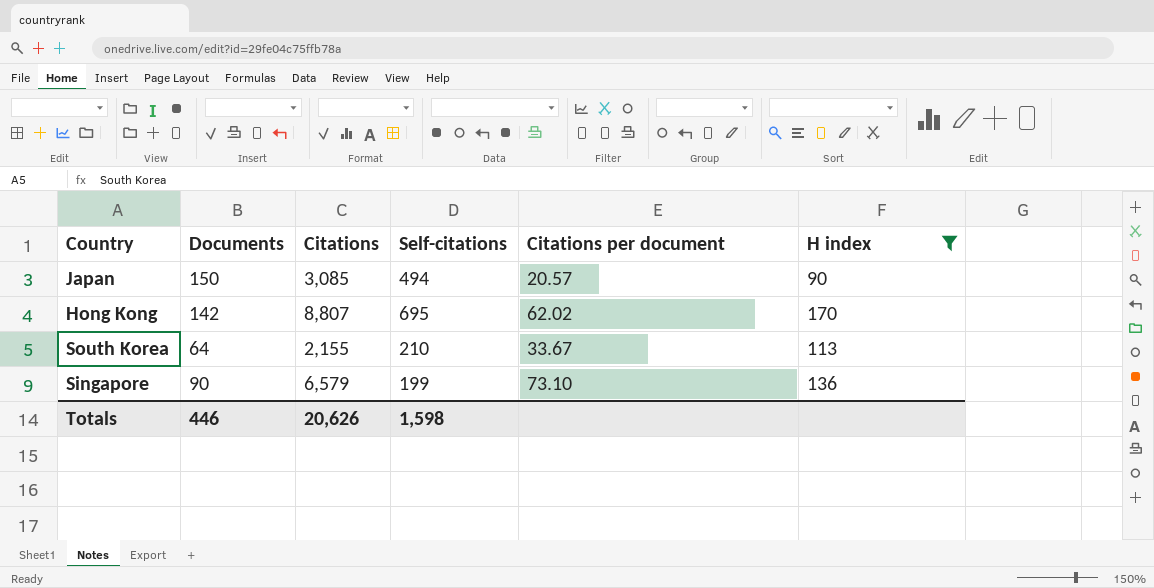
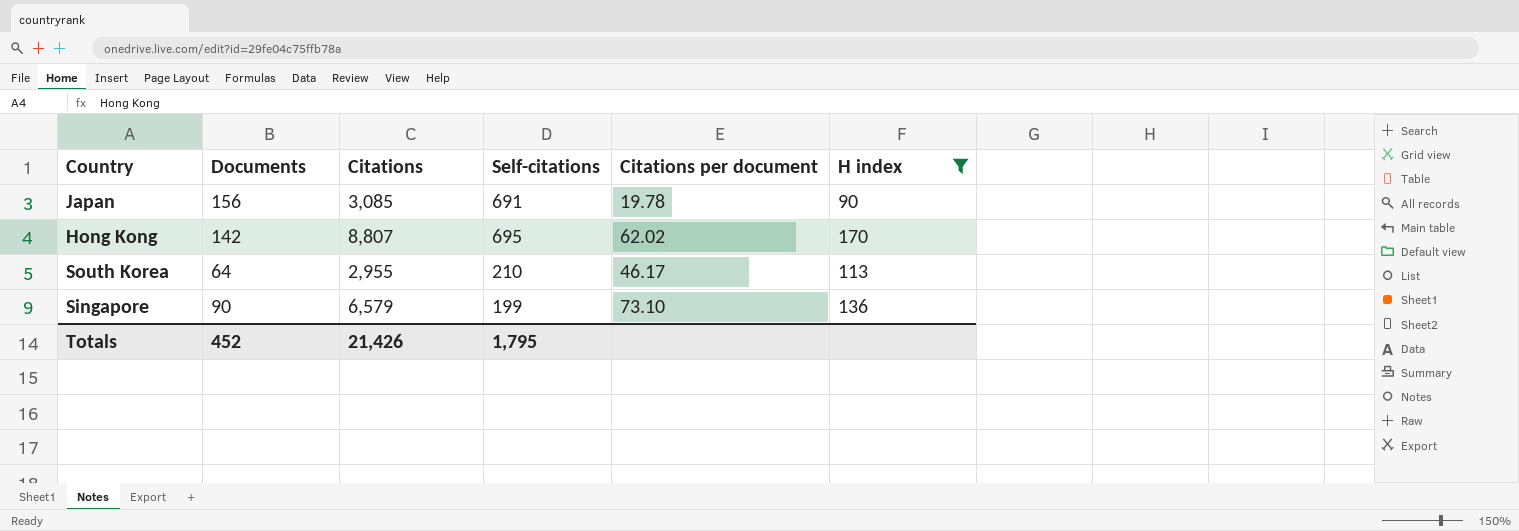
Japan | Documents: 150 -> 156
Japan | Self-citations: 494 -> 691
Japan | Citations per document: 20.57 -> 19.78
South Korea | Citations: 2,155 -> 2,955
South Korea | Citations per document: 33.67 -> 46.17
Totals | Documents: 446 -> 452
Totals | Citations: 20,626 -> 21,426
Totals | Self-citations: 1,598 -> 1,795

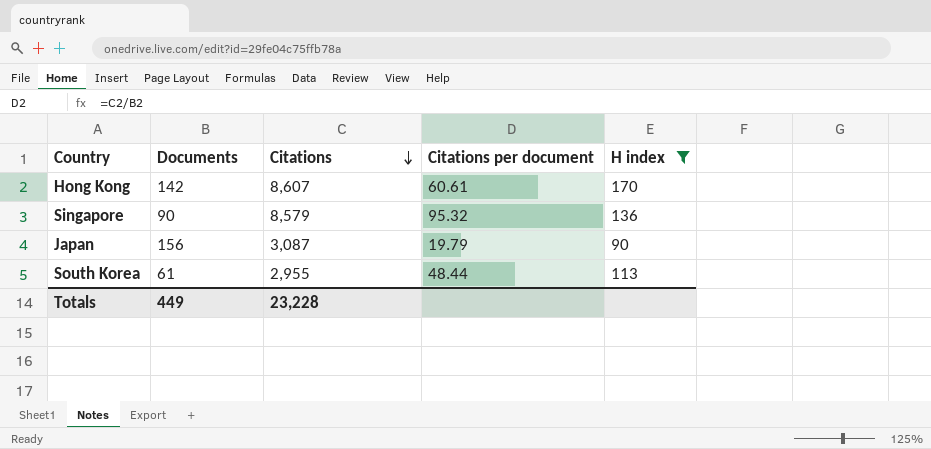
row order: none -> Citations descending
column Self-citations | position: 4 -> none
Hong Kong | Citations: 8,807 -> 8,607
Hong Kong | Citations per document: 62.02 -> 60.61
Singapore | Citations: 6,579 -> 8,579
Singapore | Citations per document: 73.10 -> 95.32
Japan | Citations: 3,085 -> 3,087
Japan | Citations per document: 19.78 -> 19.79
South Korea | Documents: 64 -> 61
South Korea | Citations per document: 46.17 -> 48.44
Totals | Documents: 452 -> 449
Totals | Citations: 21,426 -> 23,228

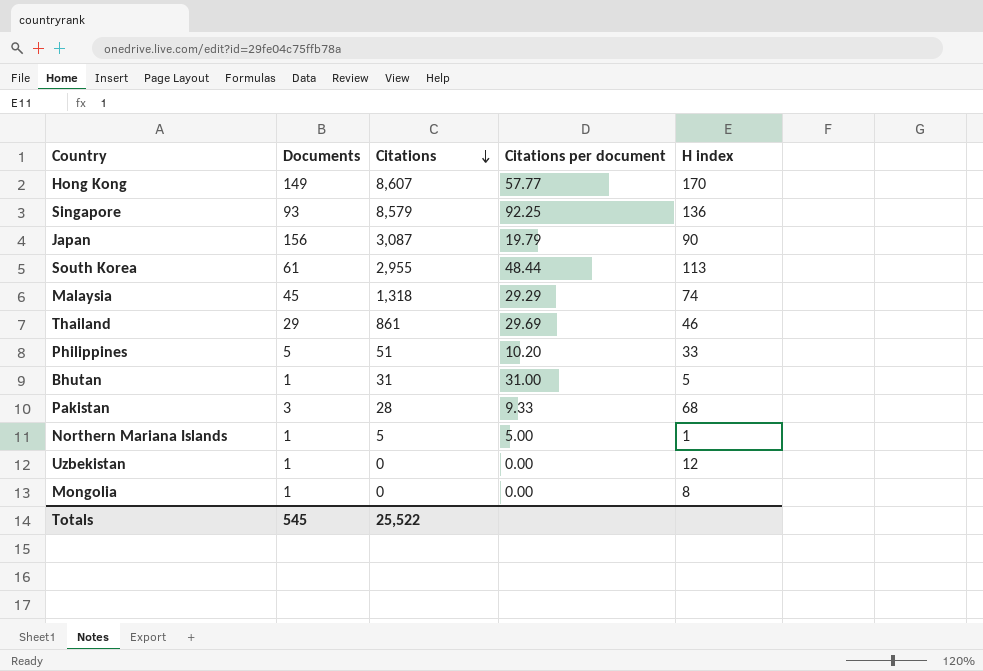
filter: H index >= 90 -> none
Hong Kong | Documents: 142 -> 149
Hong Kong | Citations per document: 60.61 -> 57.77
Singapore | Documents: 90 -> 93
Singapore | Citations per document: 95.32 -> 92.25
Totals | Documents: 449 -> 545
Totals | Citations: 23,228 -> 25,522

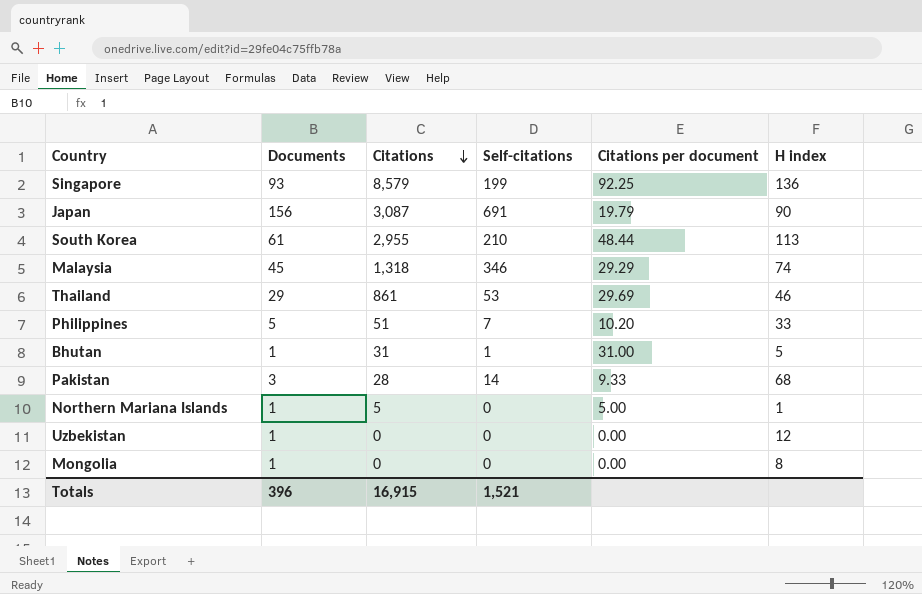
column Self-citations | position: none -> 4
row Hong Kong: 149 | 8,607 | 57.77 | 170 -> none
Totals | Documents: 545 -> 396
Totals | Citations: 25,522 -> 16,915

